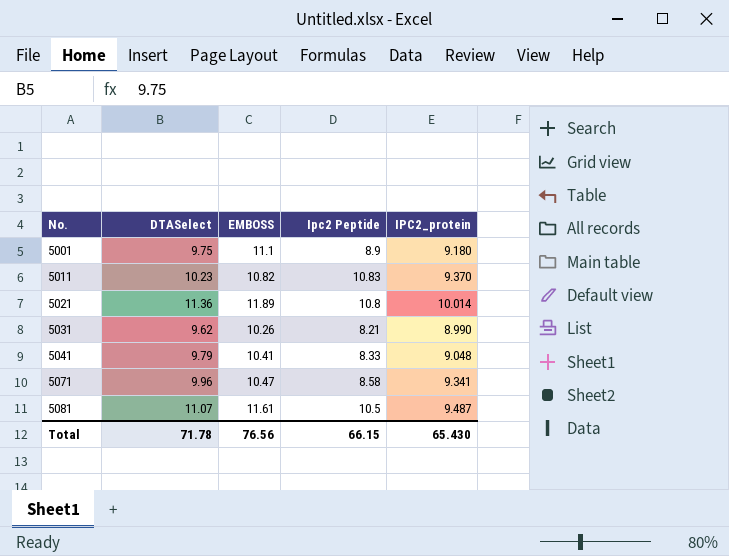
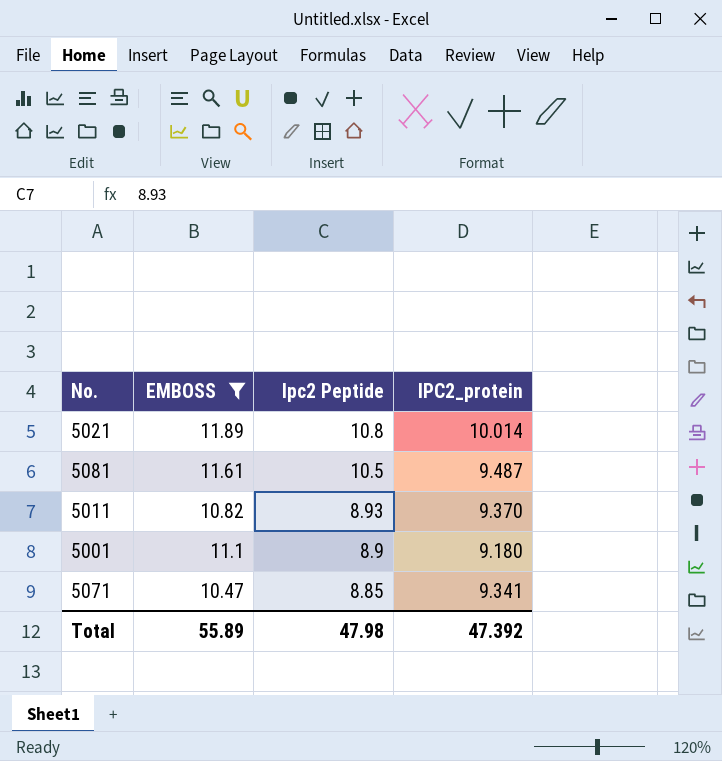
filter: none -> EMBOSS >= 10.47
row order: No. ascending -> Ipc2 Peptide descending
column DTASelect | position: 2 -> none
5011 | Ipc2 Peptide: 10.83 -> 8.93
5071 | Ipc2 Peptide: 8.58 -> 8.85
Total | EMBOSS: 76.56 -> 55.89
Total | Ipc2 Peptide: 66.15 -> 47.98
Total | IPC2_protein: 65.430 -> 47.392

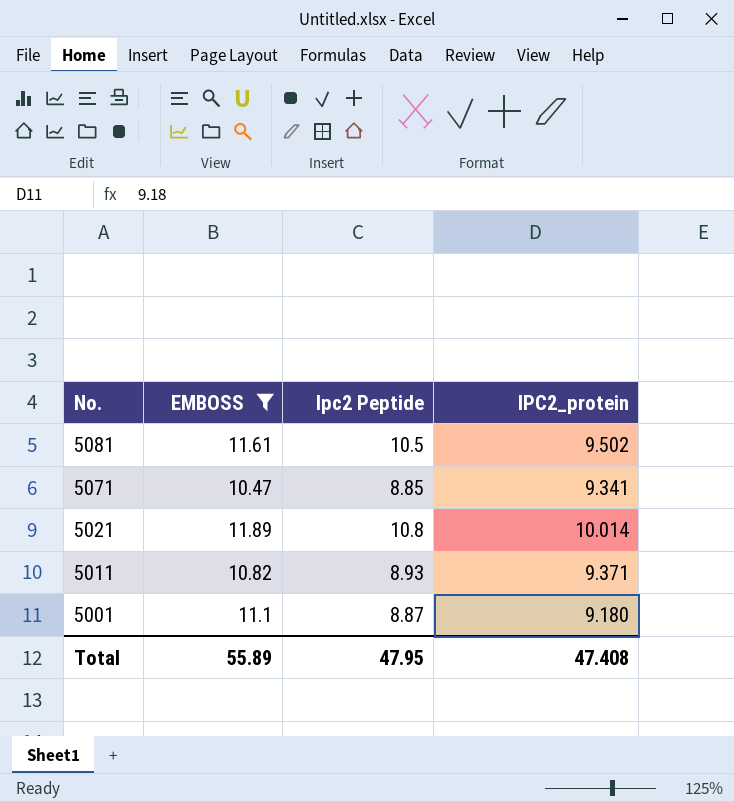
row order: Ipc2 Peptide descending -> No. descending
5081 | IPC2_protein: 9.487 -> 9.502
5011 | IPC2_protein: 9.370 -> 9.371
5001 | Ipc2 Peptide: 8.9 -> 8.87
Total | Ipc2 Peptide: 47.98 -> 47.95
Total | IPC2_protein: 47.392 -> 47.408

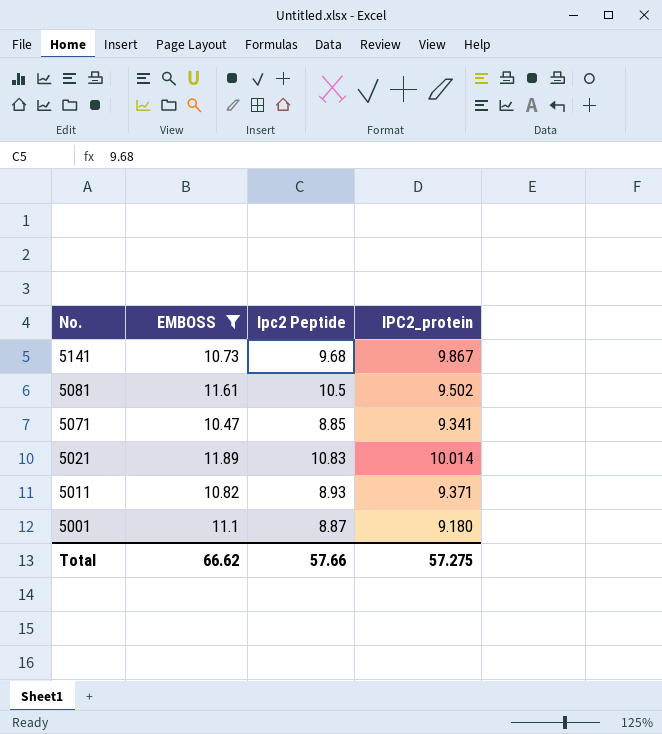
row 5141: none -> 10.73 | 9.68 | 9.867
5021 | Ipc2 Peptide: 10.8 -> 10.83
Total | EMBOSS: 55.89 -> 66.62
Total | Ipc2 Peptide: 47.95 -> 57.66
Total | IPC2_protein: 47.408 -> 57.275

